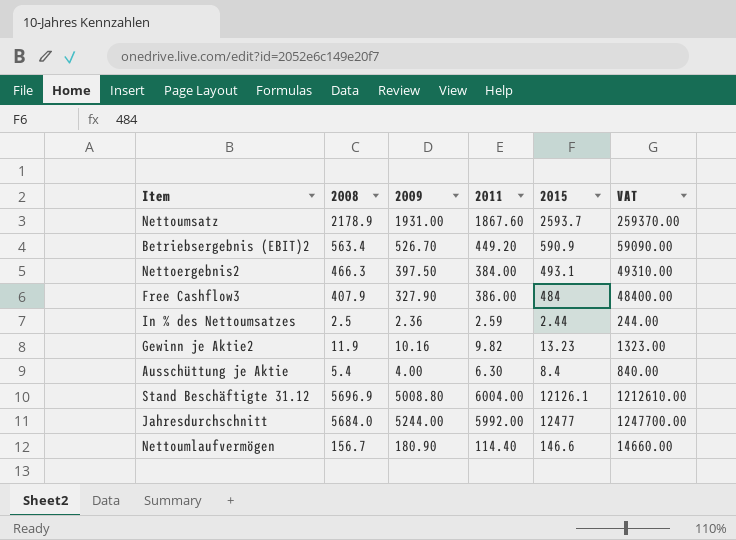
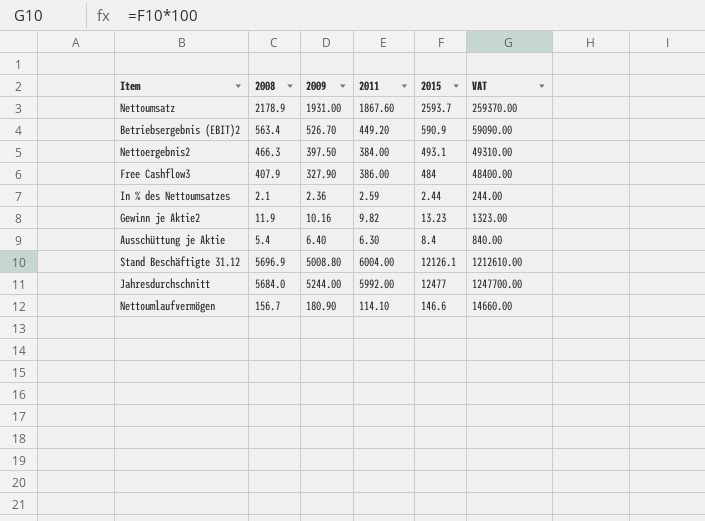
In % des Nettoumsatzes | 2008: 2.5 -> 2.1
Ausschüttung je Aktie | 2009: 4.00 -> 6.40
Nettoumlaufvermögen | 2011: 114.40 -> 114.10

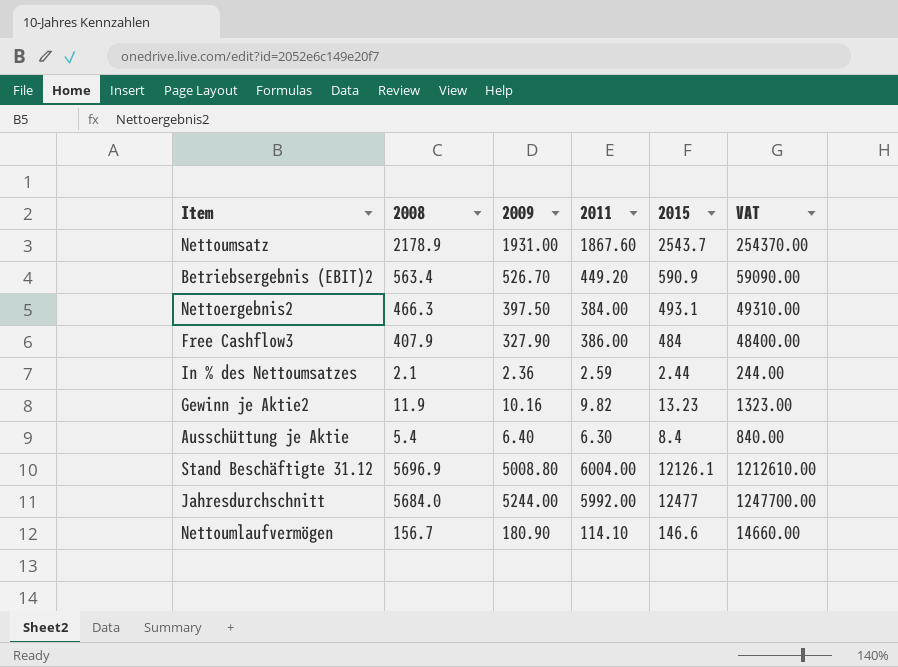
Nettoumsatz | 2015: 2593.7 -> 2543.7
Nettoumsatz | VAT: 259370.00 -> 254370.00

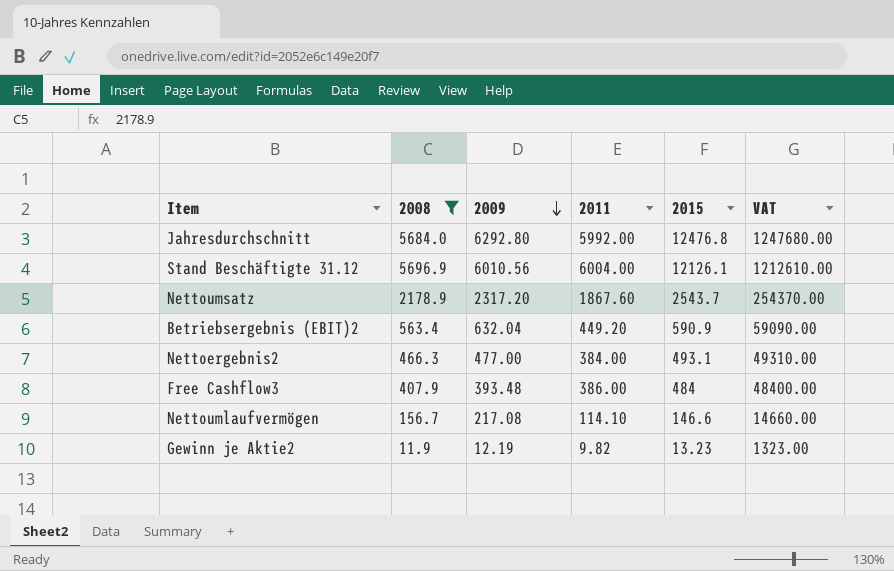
filter: none -> 2008 >= 11.9
row order: none -> 2009 descending
Jahresdurchschnitt | 2009: 5244.00 -> 6292.80
Jahresdurchschnitt | 2015: 12477 -> 12476.8
Jahresdurchschnitt | VAT: 1247700.00 -> 1247680.00
Stand Beschäftigte 31.12 | 2009: 5008.80 -> 6010.56
Nettoumsatz | 2009: 1931.00 -> 2317.20
Betriebsergebnis (EBIT)2 | 2009: 526.70 -> 632.04
Nettoergebnis2 | 2009: 397.50 -> 477.00
Free Cashflow3 | 2009: 327.90 -> 393.48
Nettoumlaufvermögen | 2009: 180.90 -> 217.08
Gewinn je Aktie2 | 2009: 10.16 -> 12.19

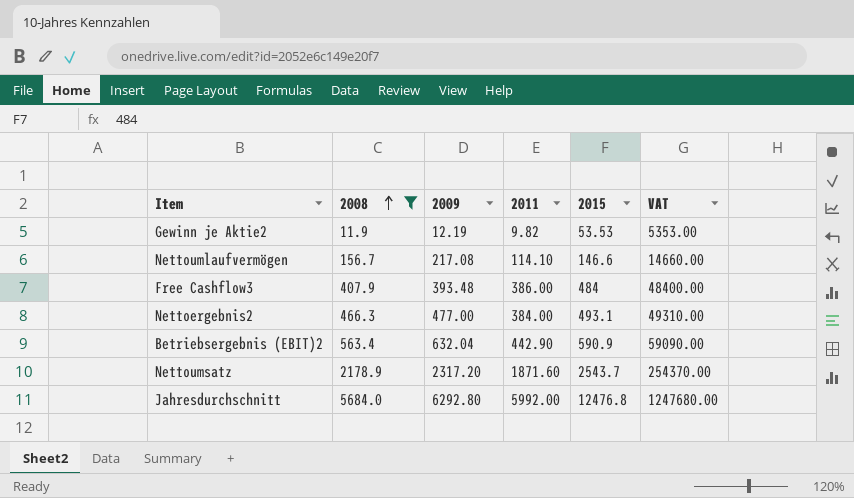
row order: 2009 descending -> 2008 ascending
row Stand Beschäftigte 31.12: 5696.9 | 6010.56 | 6004.00 | 12126.1 | 1212610.00 -> none
Gewinn je Aktie2 | 2015: 13.23 -> 53.53
Gewinn je Aktie2 | VAT: 1323.00 -> 5353.00
Betriebsergebnis (EBIT)2 | 2011: 449.20 -> 442.90
Nettoumsatz | 2011: 1867.60 -> 1871.60

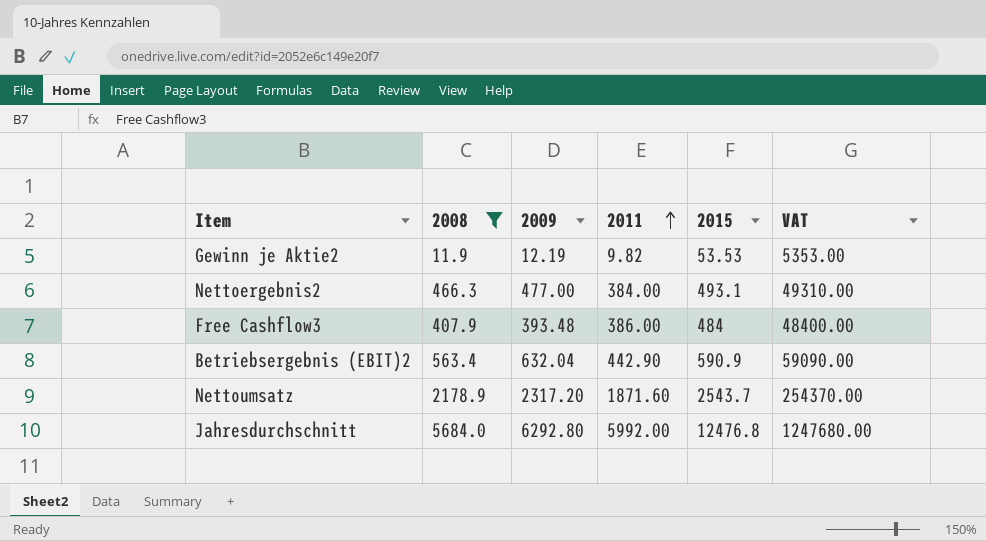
row order: 2008 ascending -> 2011 ascending
row Nettoumlaufvermögen: 156.7 | 217.08 | 114.10 | 146.6 | 14660.00 -> none

